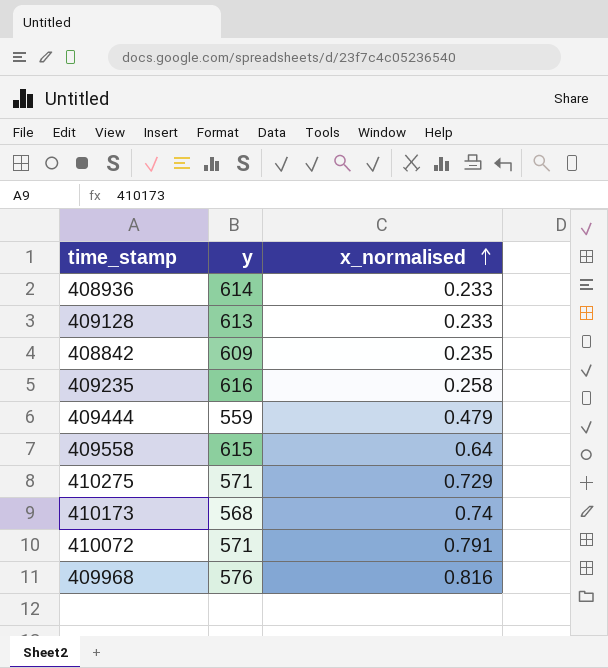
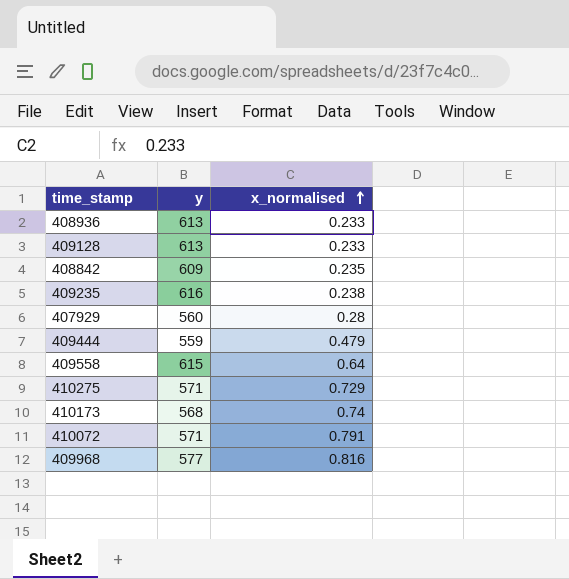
408936 | y: 614 -> 613
409235 | x_normalised: 0.258 -> 0.238
row 407929: none -> 560 | 0.28
409968 | y: 576 -> 577

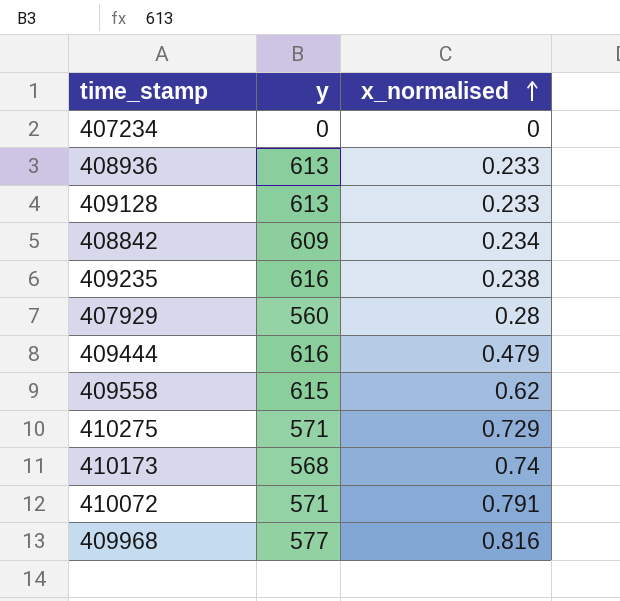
row 407234: none -> 0 | 0
408842 | x_normalised: 0.235 -> 0.234
409444 | y: 559 -> 616
409558 | x_normalised: 0.64 -> 0.62

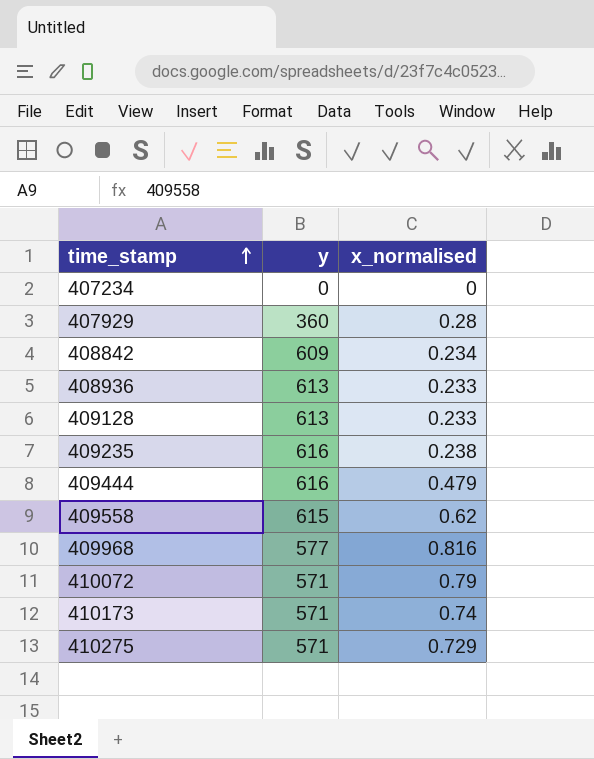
row order: x_normalised ascending -> time_stamp ascending
407929 | y: 560 -> 360
410072 | x_normalised: 0.791 -> 0.79
410173 | y: 568 -> 571

